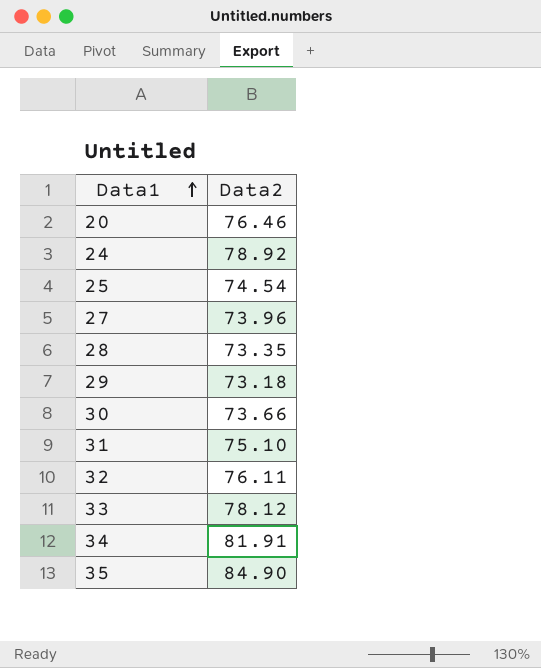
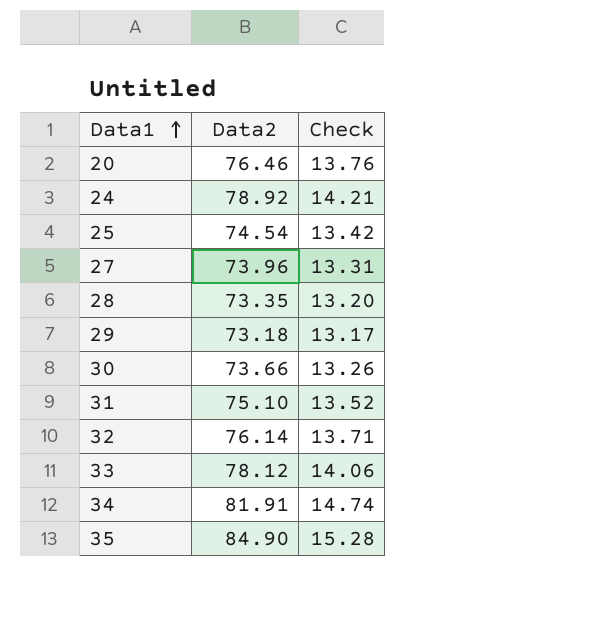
column Check | formula: none -> [Data2] * 0.18
32 | Data2: 76.11 -> 76.14

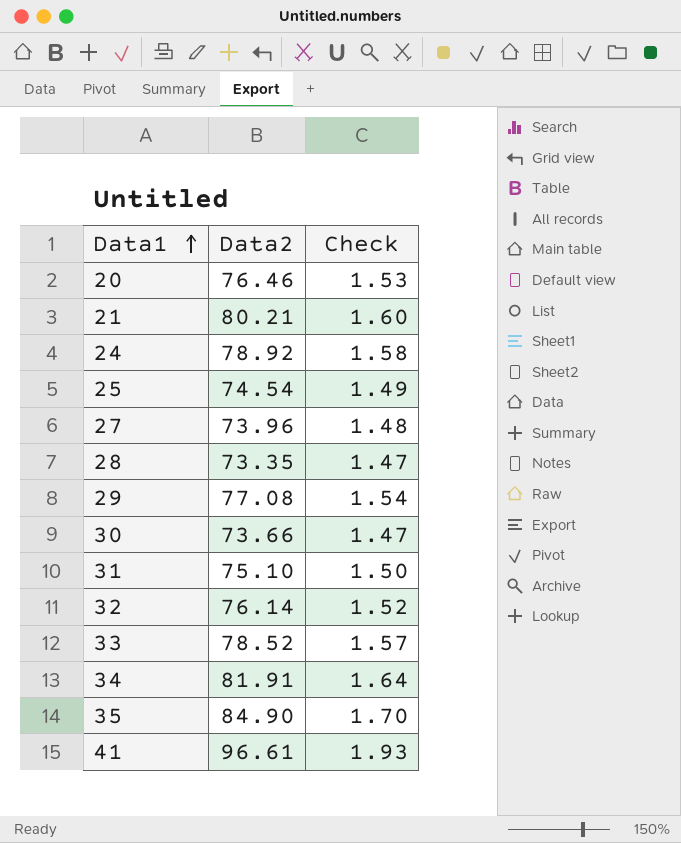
column Check | formula: [Data2] * 0.18 -> [Data2] * 0.02
row 21: none -> 80.21 | 1.60
29 | Data2: 73.18 -> 77.08
33 | Data2: 78.12 -> 78.52
row 41: none -> 96.61 | 1.93

